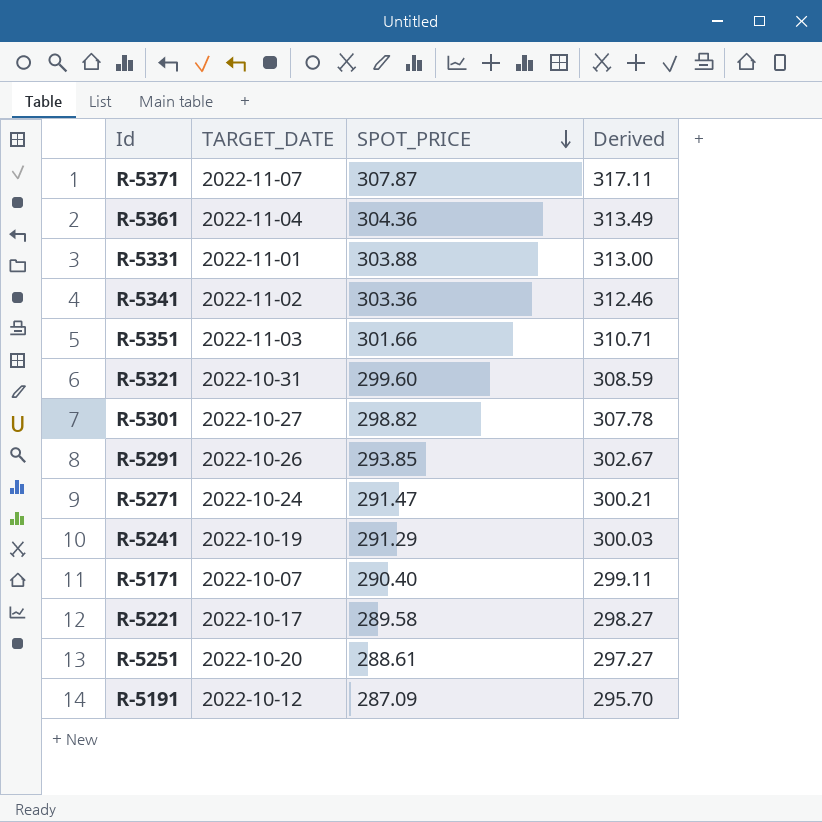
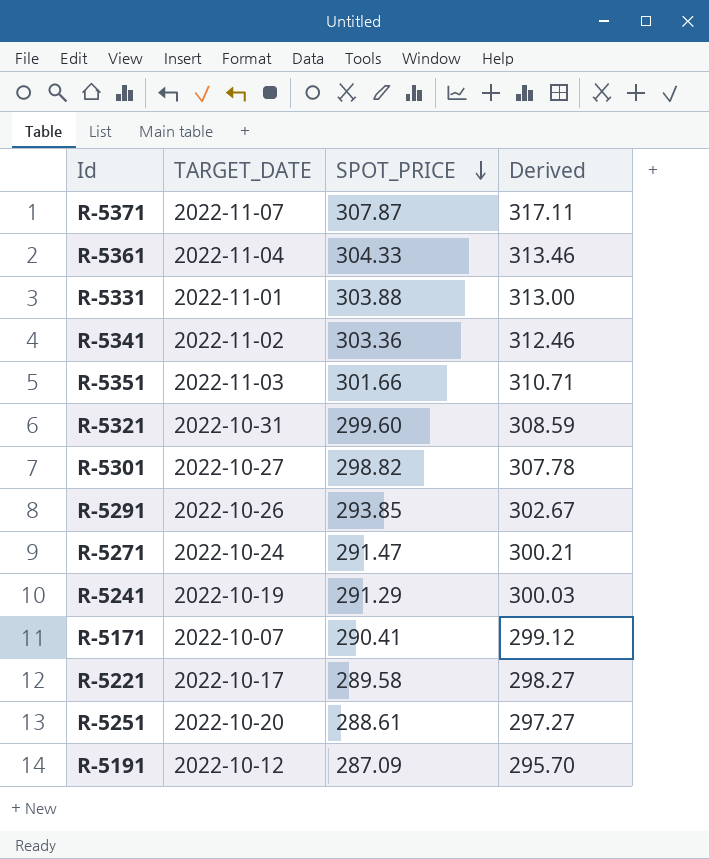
R-5361 | SPOT_PRICE: 304.36 -> 304.33
R-5361 | Derived: 313.49 -> 313.46
R-5171 | SPOT_PRICE: 290.40 -> 290.41
R-5171 | Derived: 299.11 -> 299.12

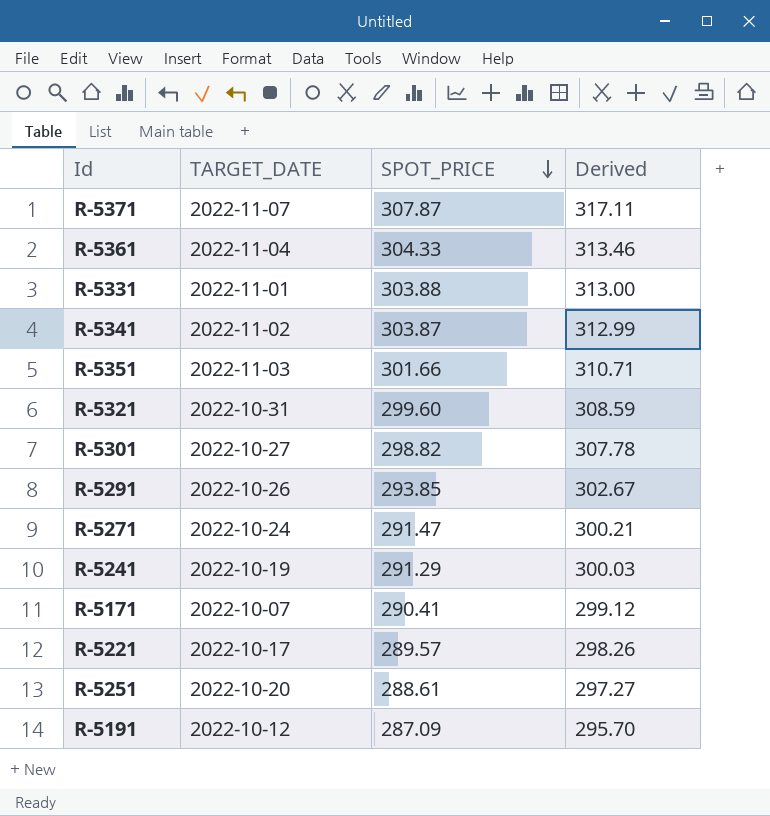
R-5341 | SPOT_PRICE: 303.36 -> 303.87
R-5341 | Derived: 312.46 -> 312.99
R-5221 | SPOT_PRICE: 289.58 -> 289.57
R-5221 | Derived: 298.27 -> 298.26

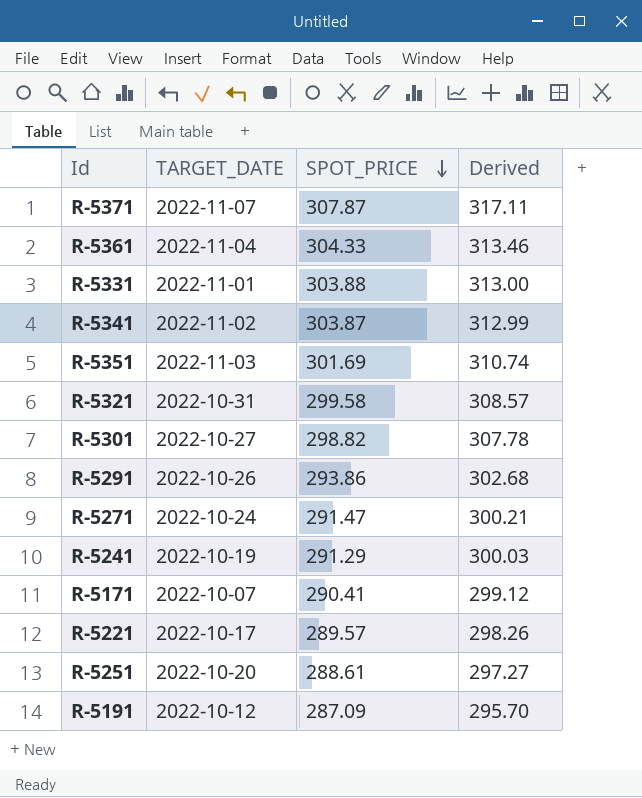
R-5351 | SPOT_PRICE: 301.66 -> 301.69
R-5351 | Derived: 310.71 -> 310.74
R-5321 | SPOT_PRICE: 299.60 -> 299.58
R-5321 | Derived: 308.59 -> 308.57
R-5291 | SPOT_PRICE: 293.85 -> 293.86
R-5291 | Derived: 302.67 -> 302.68

